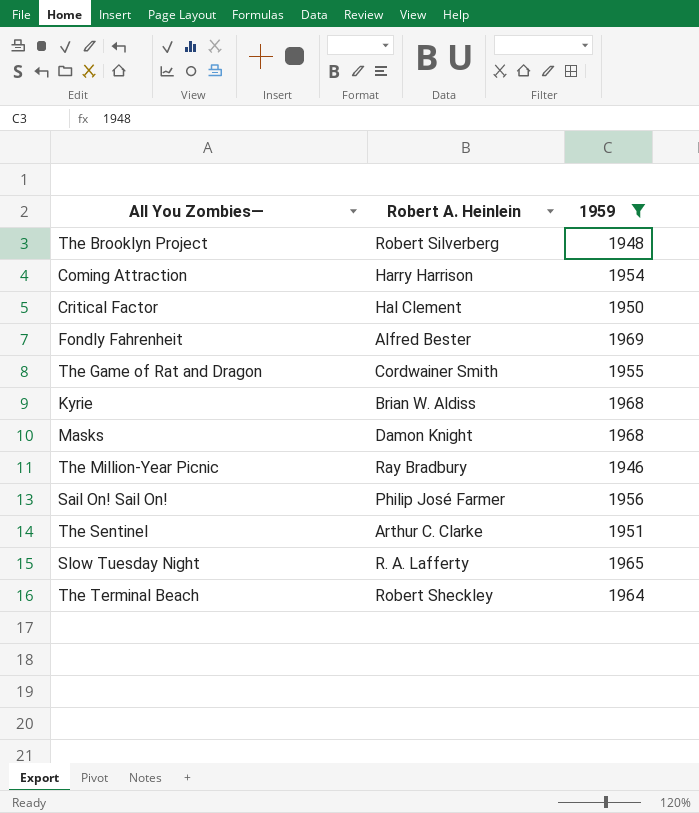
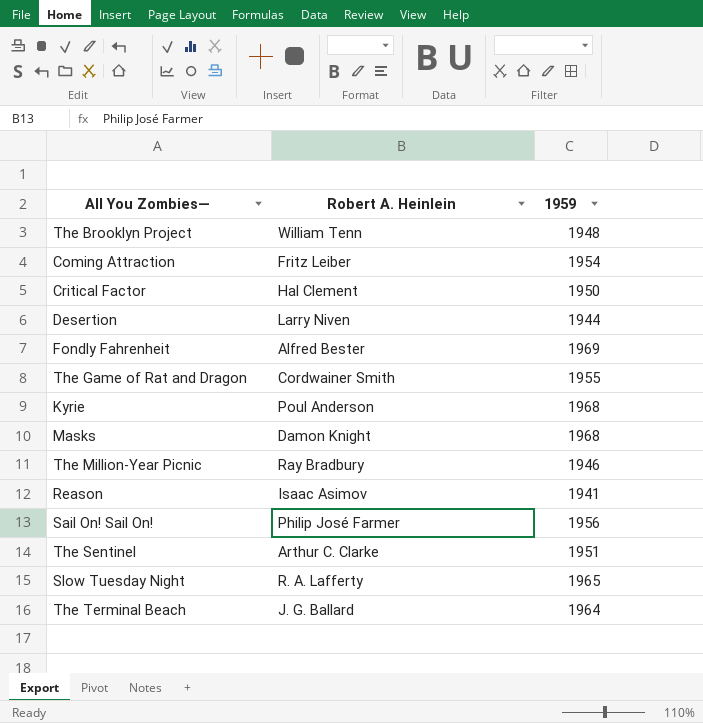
filter: 1959 >= 1946 -> none
The Brooklyn Project | Robert A. Heinlein: Robert Silverberg -> William Tenn
Coming Attraction | Robert A. Heinlein: Harry Harrison -> Fritz Leiber
Kyrie | Robert A. Heinlein: Brian W. Aldiss -> Poul Anderson
The Terminal Beach | Robert A. Heinlein: Robert Sheckley -> J. G. Ballard

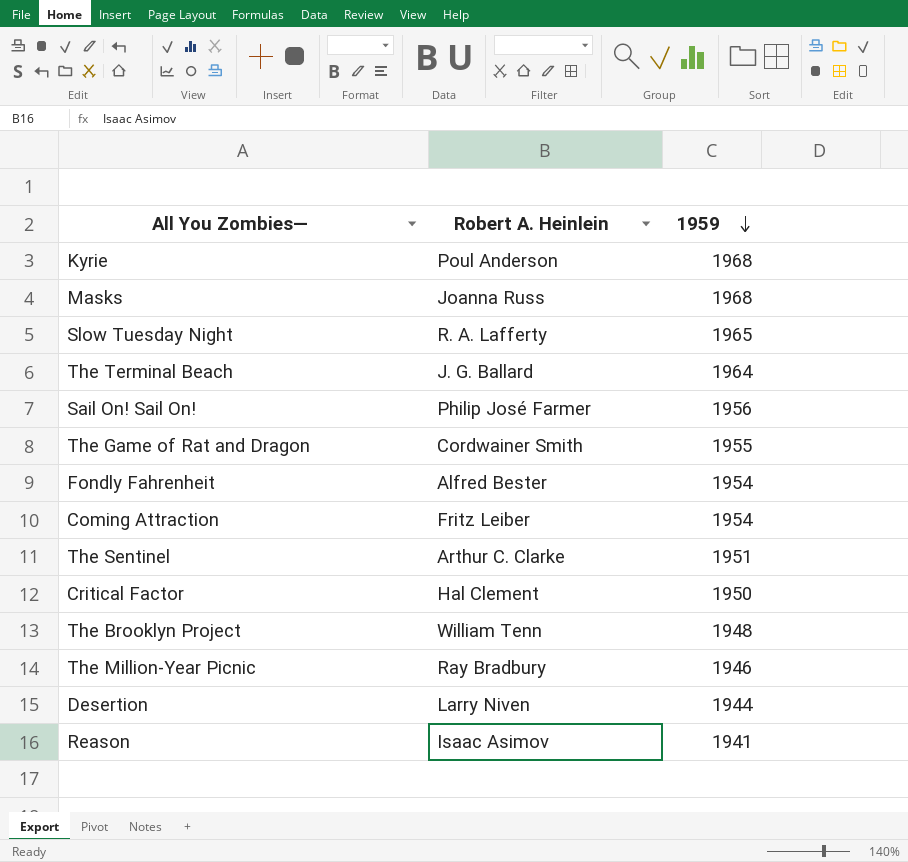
row order: none -> 1959 descending
Masks | Robert A. Heinlein: Damon Knight -> Joanna Russ
Fondly Fahrenheit | 1959: 1969 -> 1954

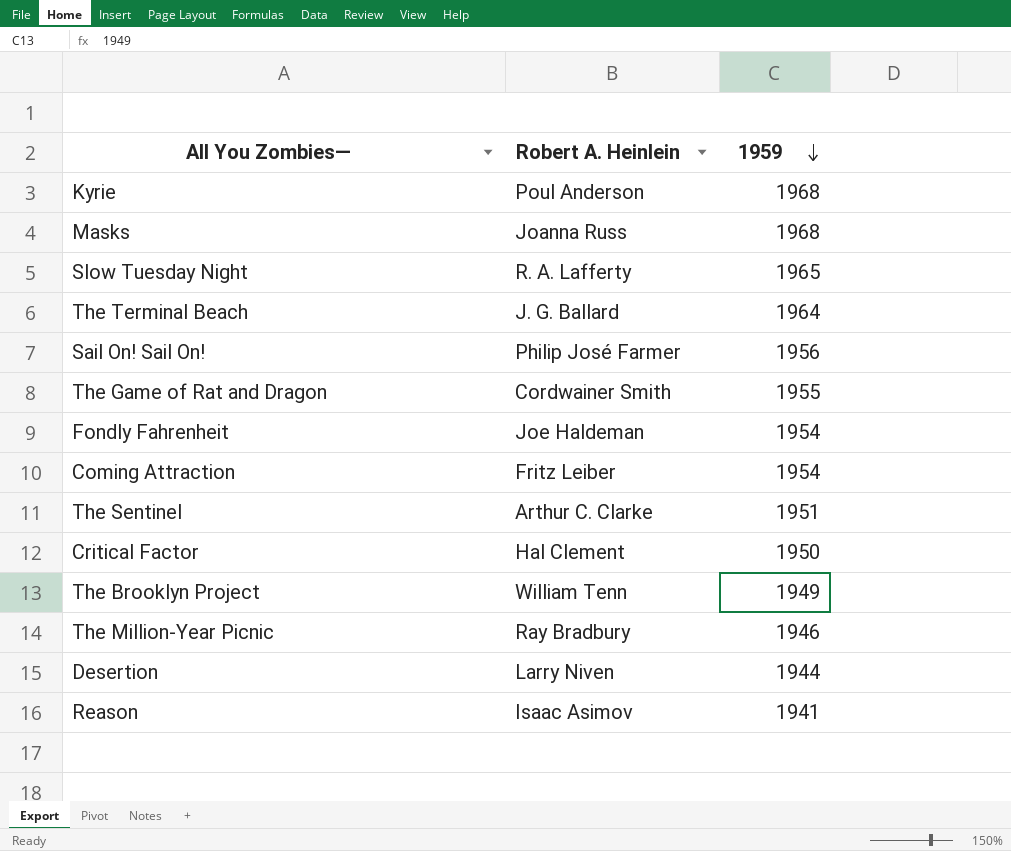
Fondly Fahrenheit | Robert A. Heinlein: Alfred Bester -> Joe Haldeman
The Brooklyn Project | 1959: 1948 -> 1949

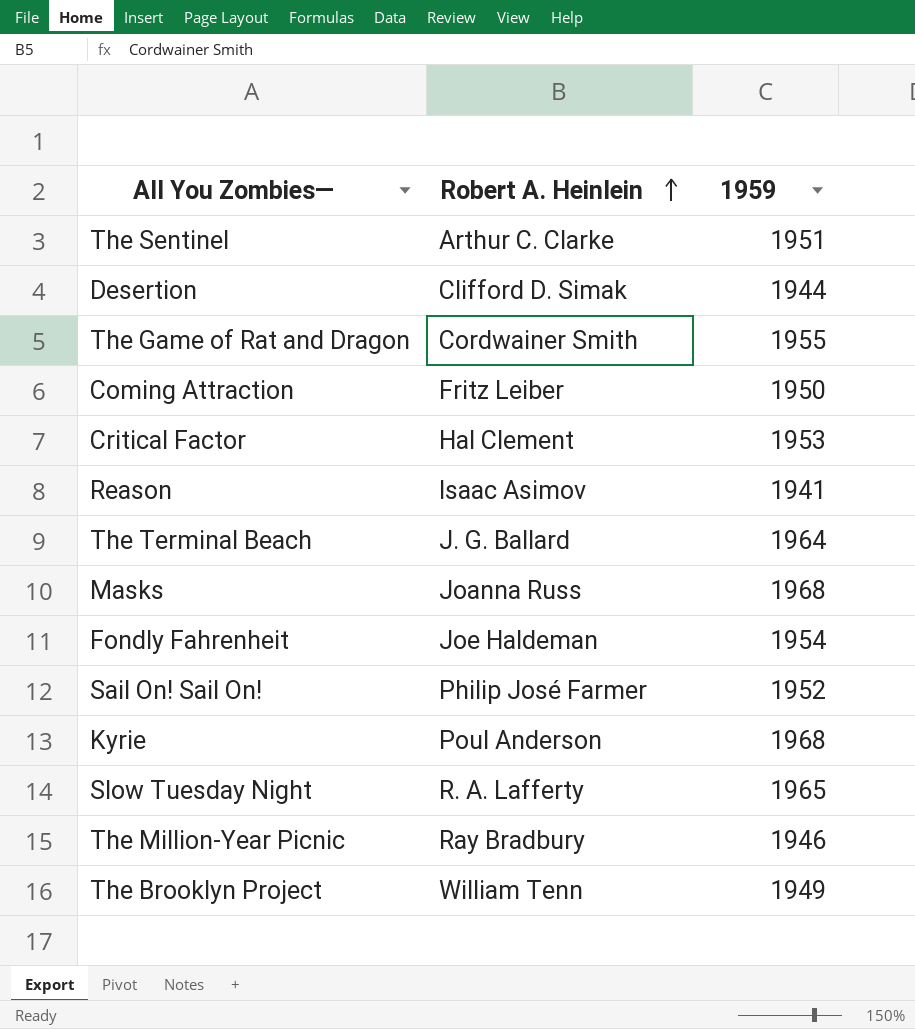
row order: 1959 descending -> Robert A. Heinlein ascending
Desertion | Robert A. Heinlein: Larry Niven -> Clifford D. Simak
Coming Attraction | 1959: 1954 -> 1950
Critical Factor | 1959: 1950 -> 1953
Sail On! Sail On! | 1959: 1956 -> 1952

